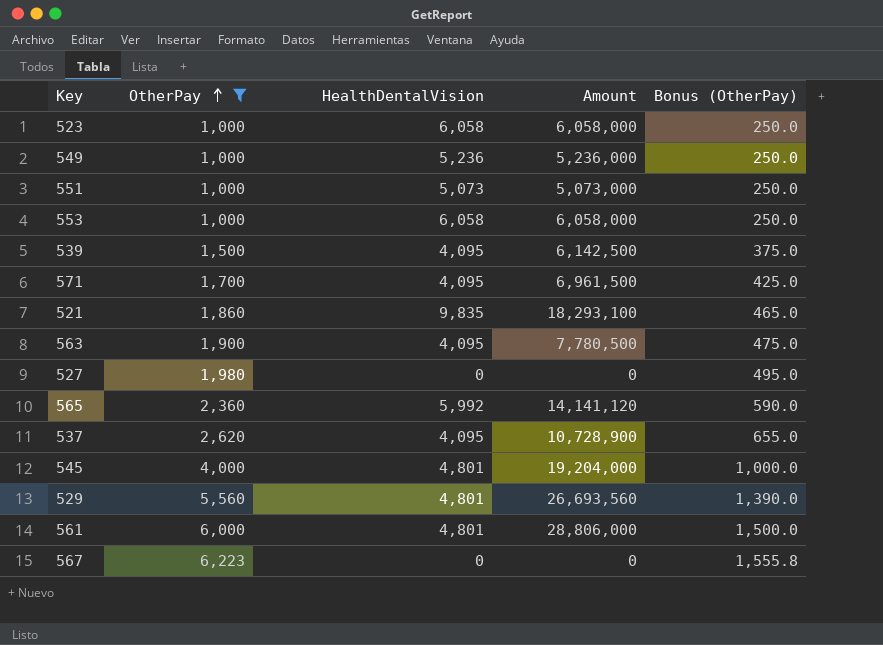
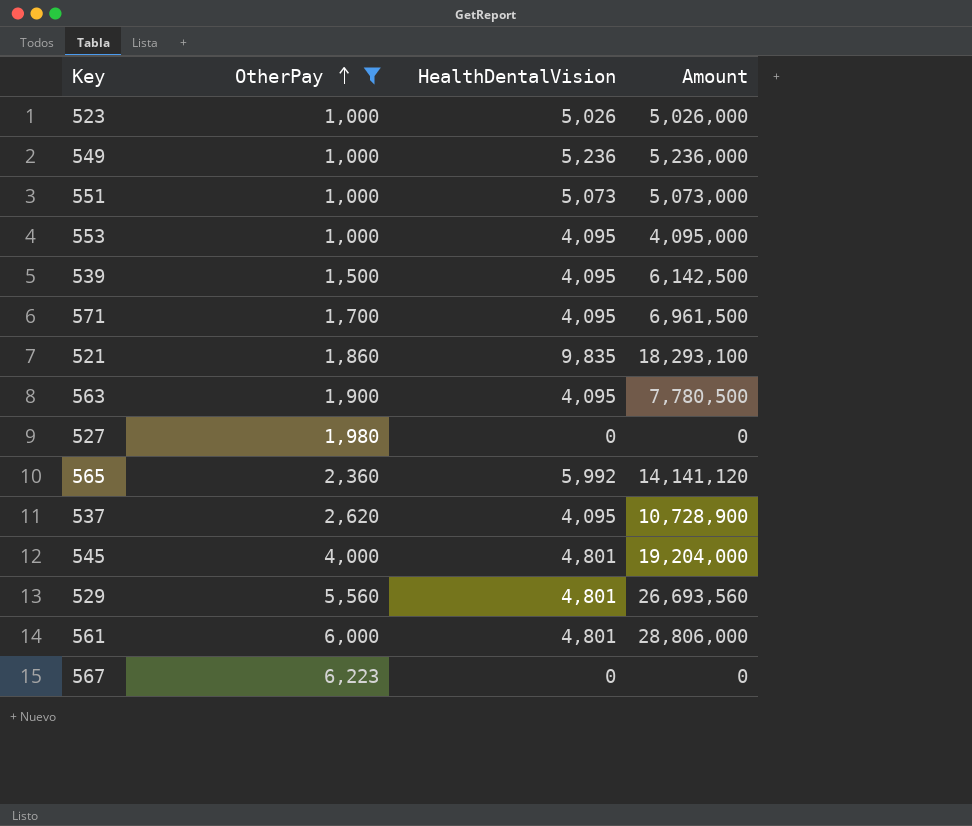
column Bonus (OtherPay) | formula: [OtherPay] * 0.25 -> none
523 | HealthDentalVision: 6,058 -> 5,026
523 | Amount: 6,058,000 -> 5,026,000
553 | HealthDentalVision: 6,058 -> 4,095
553 | Amount: 6,058,000 -> 4,095,000

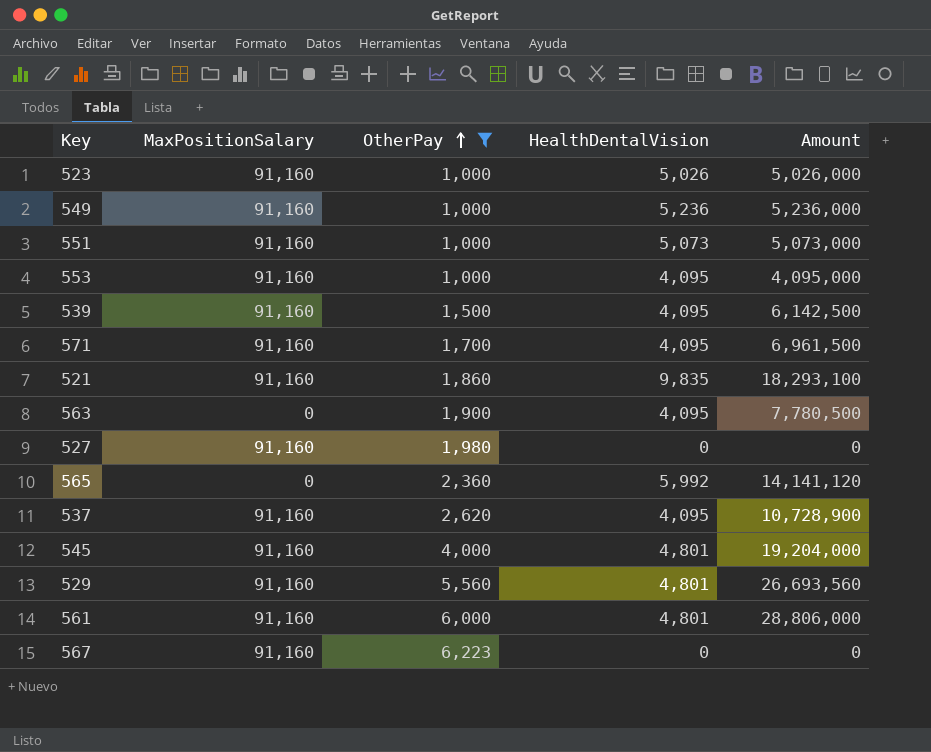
column MaxPositionSalary | position: none -> 2

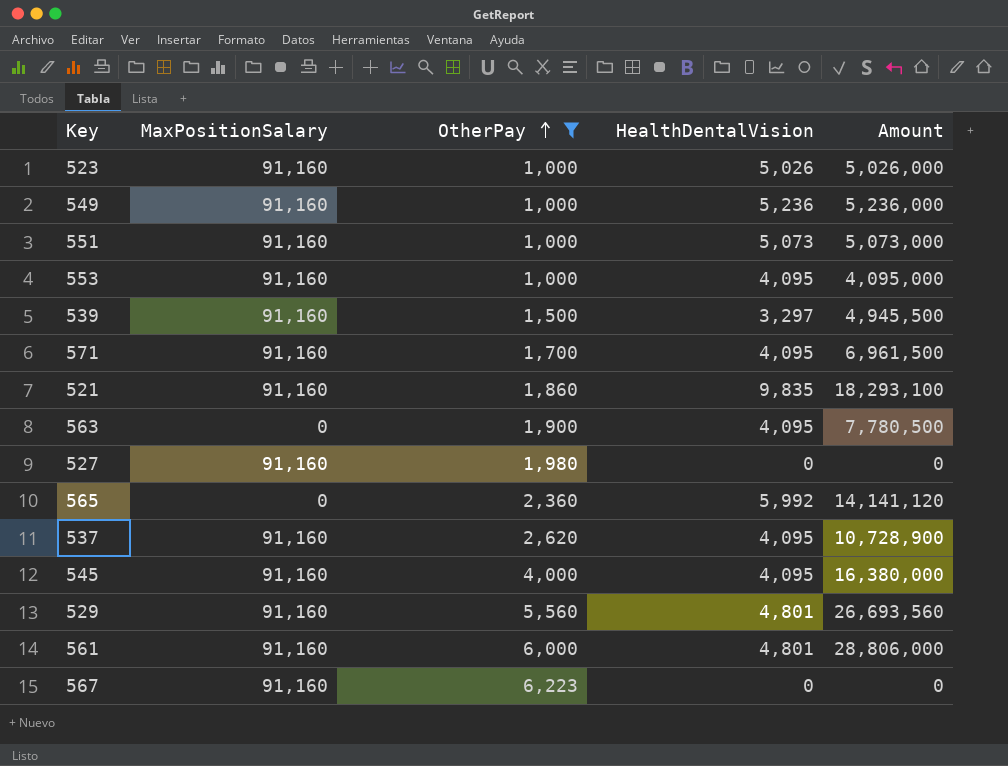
539 | HealthDentalVision: 4,095 -> 3,297
539 | Amount: 6,142,500 -> 4,945,500
545 | HealthDentalVision: 4,801 -> 4,095
545 | Amount: 19,204,000 -> 16,380,000

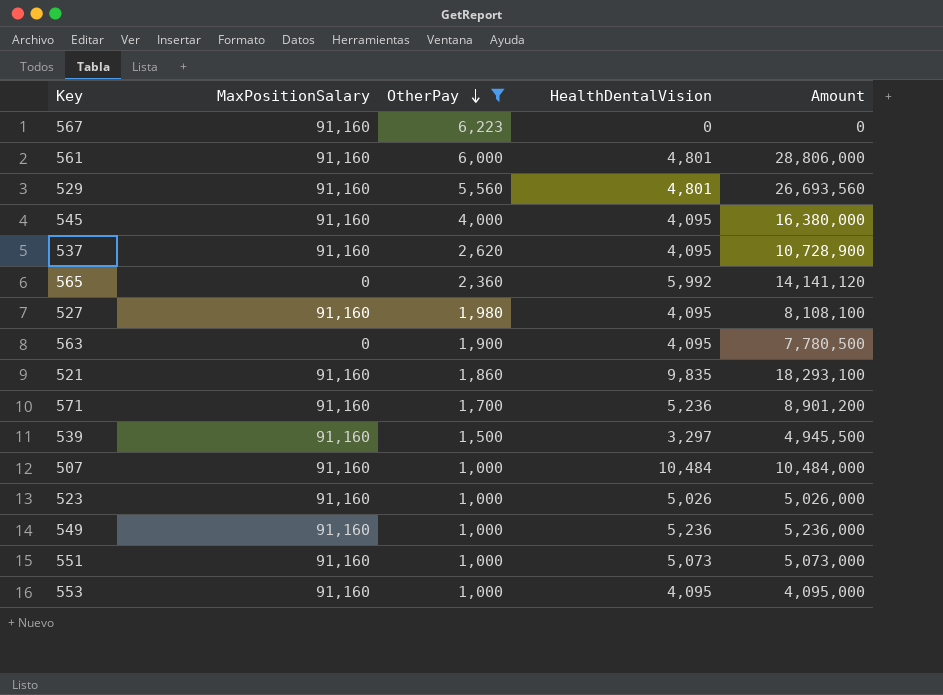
row order: OtherPay ascending -> OtherPay descending
527 | HealthDentalVision: 0 -> 4,095
527 | Amount: 0 -> 8,108,100
571 | HealthDentalVision: 4,095 -> 5,236
571 | Amount: 6,961,500 -> 8,901,200
row 507: none -> 91,160 | 1,000 | 10,484 | 10,484,000

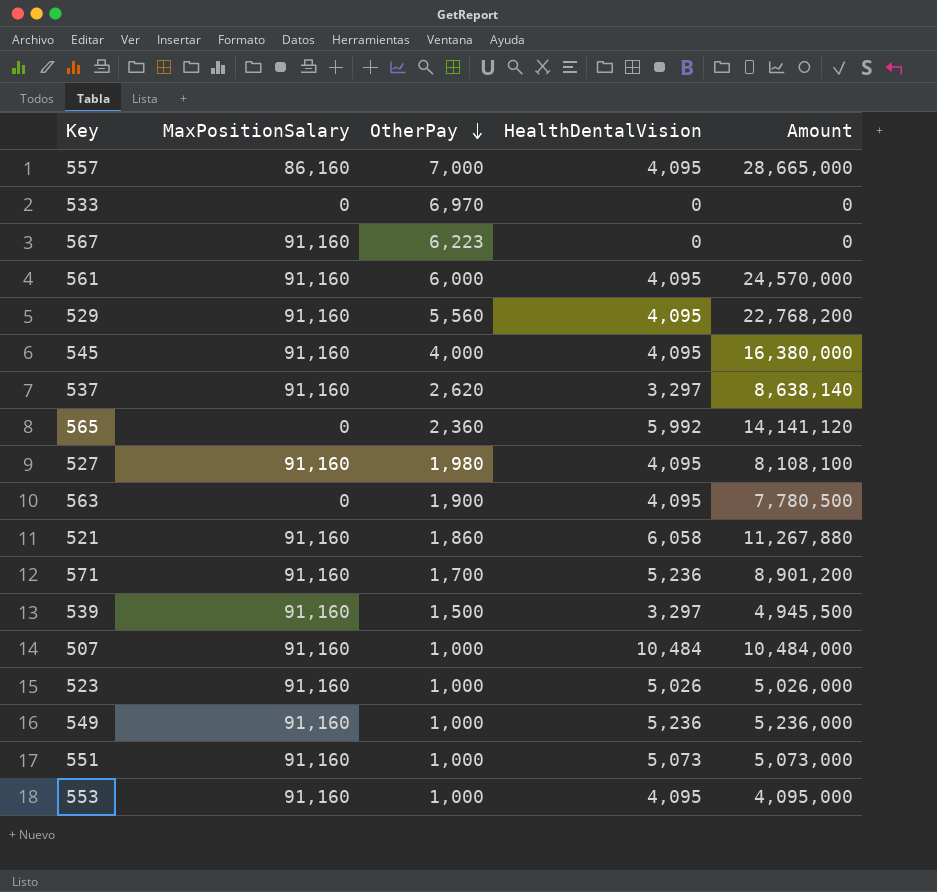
filter: OtherPay <= 6,223 -> none
561 | HealthDentalVision: 4,801 -> 4,095
561 | Amount: 28,806,000 -> 24,570,000
529 | HealthDentalVision: 4,801 -> 4,095
529 | Amount: 26,693,560 -> 22,768,200
537 | HealthDentalVision: 4,095 -> 3,297
537 | Amount: 10,728,900 -> 8,638,140
521 | HealthDentalVision: 9,835 -> 6,058
521 | Amount: 18,293,100 -> 11,267,880

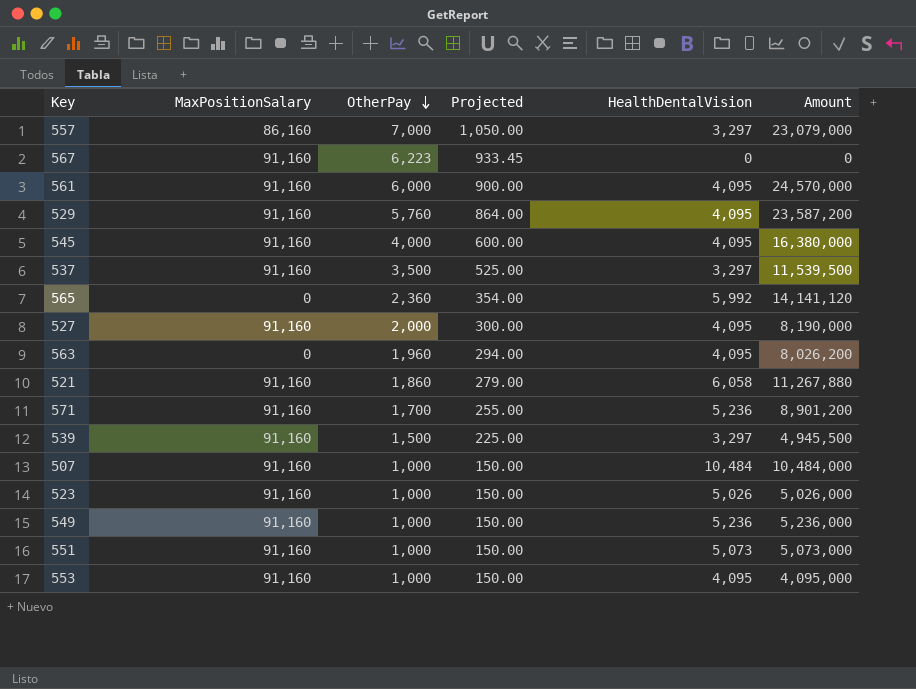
column Projected | formula: none -> [OtherPay] * 0.15
row 533: 0 | 6,970 | 0 | 0 -> none
557 | HealthDentalVision: 4,095 -> 3,297
557 | Amount: 28,665,000 -> 23,079,000
529 | OtherPay: 5,560 -> 5,760
529 | Amount: 22,768,200 -> 23,587,200
537 | OtherPay: 2,620 -> 3,500
537 | Amount: 8,638,140 -> 11,539,500
527 | OtherPay: 1,980 -> 2,000
527 | Amount: 8,108,100 -> 8,190,000
563 | OtherPay: 1,900 -> 1,960
563 | Amount: 7,780,500 -> 8,026,200

